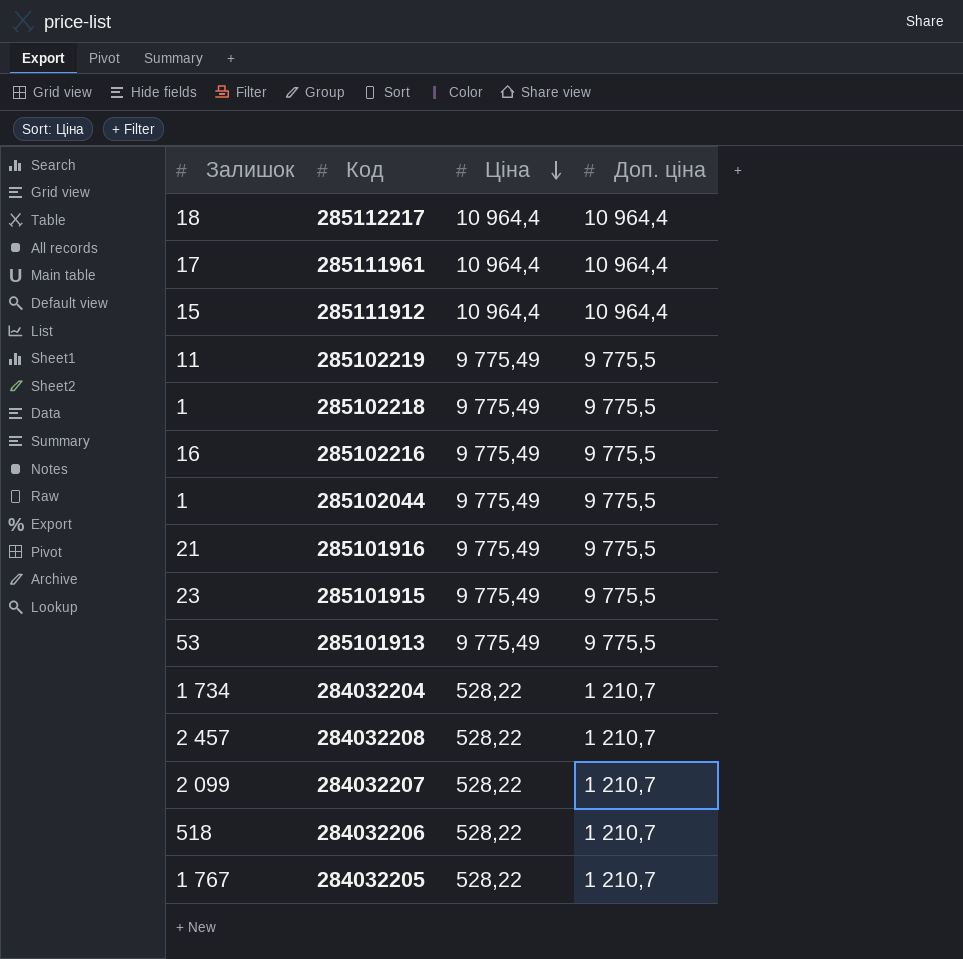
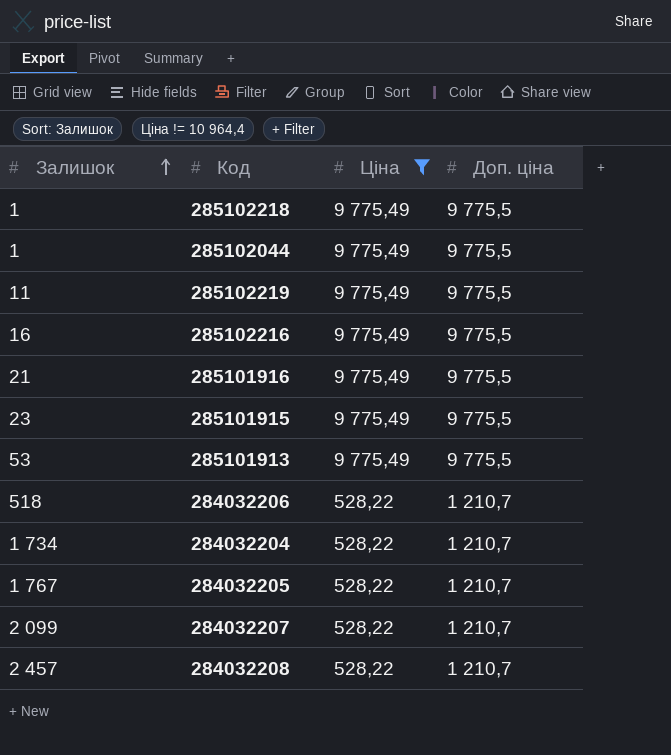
filter: none -> Ціна != 10 964,4
row order: Ціна descending -> Залишок ascending

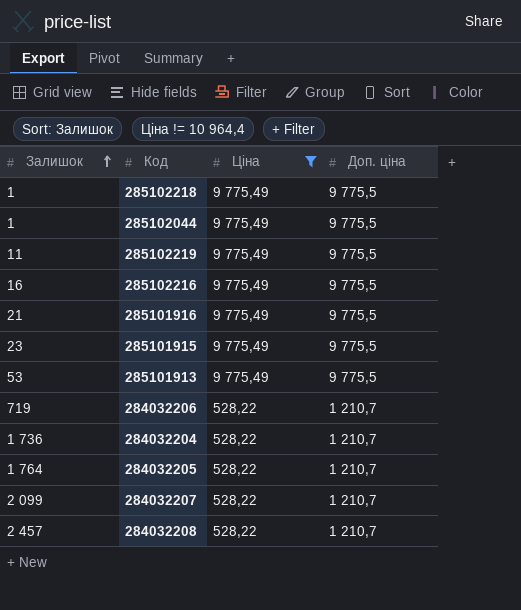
284032206 | Залишок: 518 -> 719
284032204 | Залишок: 1 734 -> 1 736
284032205 | Залишок: 1 767 -> 1 764

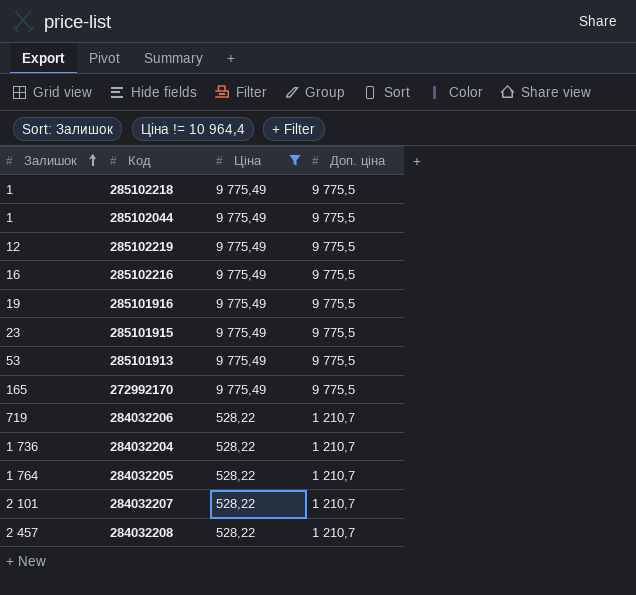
285102219 | Залишок: 11 -> 12
285101916 | Залишок: 21 -> 19
row 272992170: none -> 165 | 9 775,49 | 9 775,5
284032207 | Залишок: 2 099 -> 2 101

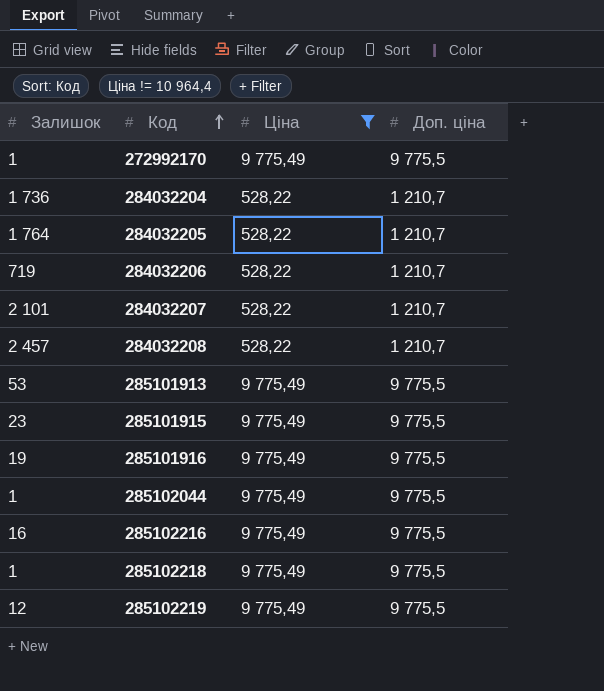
row order: Залишок ascending -> Код ascending
272992170 | Залишок: 165 -> 1

